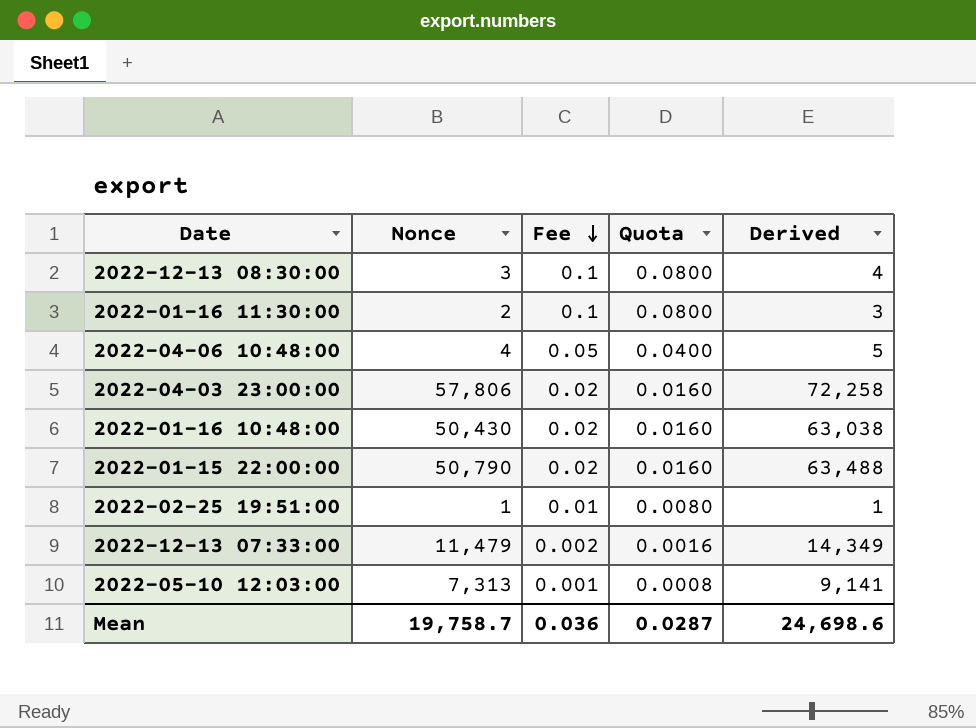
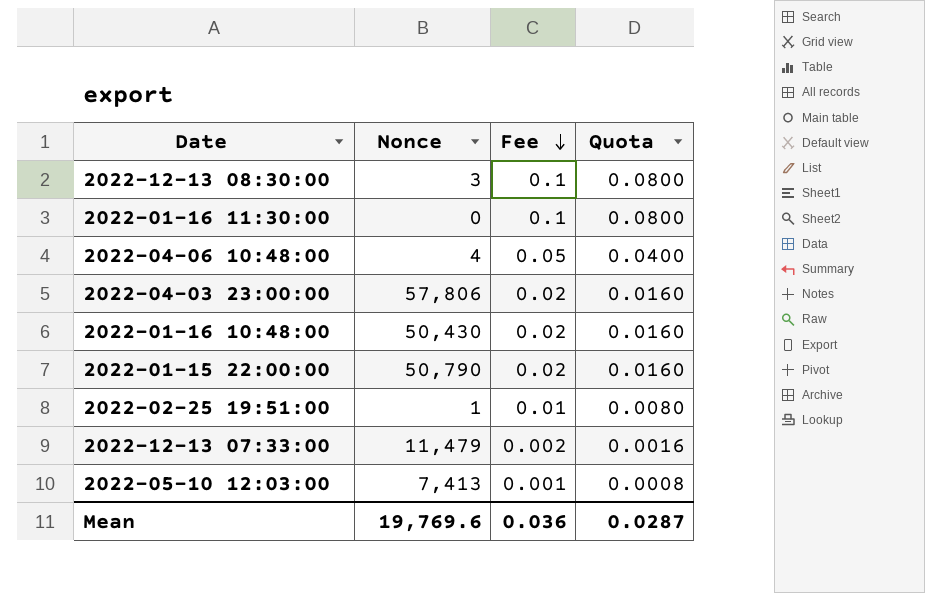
column Derived | formula: [Nonce] * 1.25 -> none
2022-01-16 11:30:00 | Nonce: 2 -> 0
2022-05-10 12:03:00 | Nonce: 7,313 -> 7,413
Mean | Nonce: 19,758.7 -> 19,769.6

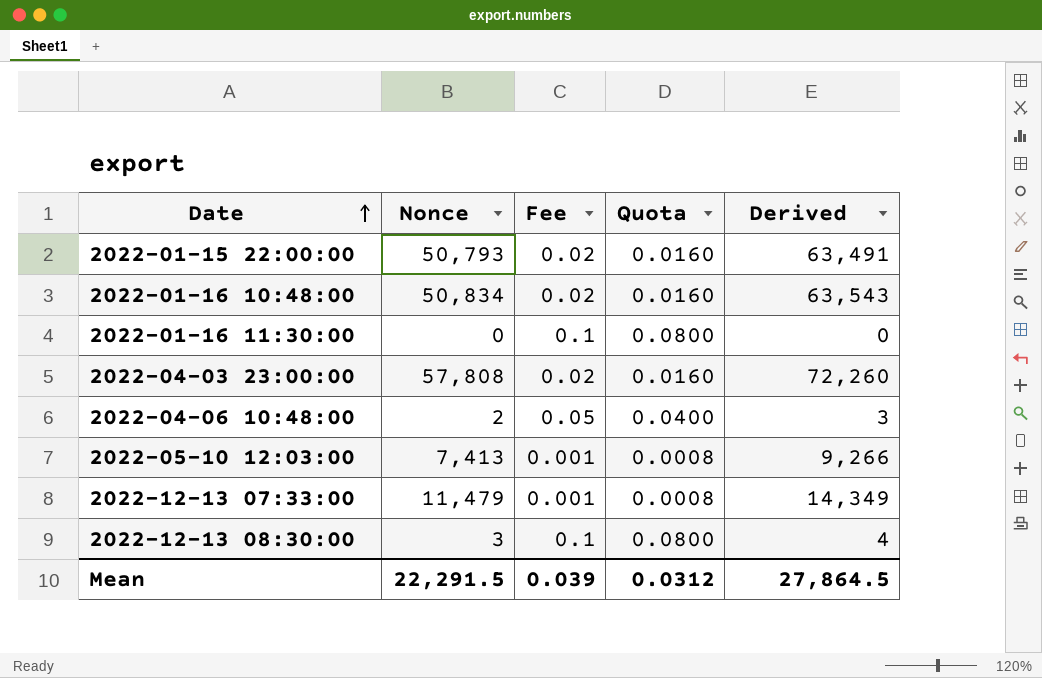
row order: Fee descending -> Date ascending
column Derived | formula: none -> [Nonce] * 1.25
row 2022-02-25 19:51:00: 1 | 0.01 | 0.0080 -> none
2022-01-15 22:00:00 | Nonce: 50,790 -> 50,793
2022-01-16 10:48:00 | Nonce: 50,430 -> 50,834
2022-04-03 23:00:00 | Nonce: 57,806 -> 57,808
2022-04-06 10:48:00 | Nonce: 4 -> 2
2022-12-13 07:33:00 | Fee: 0.002 -> 0.001
2022-12-13 07:33:00 | Quota: 0.0016 -> 0.0008
Mean | Nonce: 19,769.6 -> 22,291.5
Mean | Fee: 0.036 -> 0.039
Mean | Quota: 0.0287 -> 0.0312

